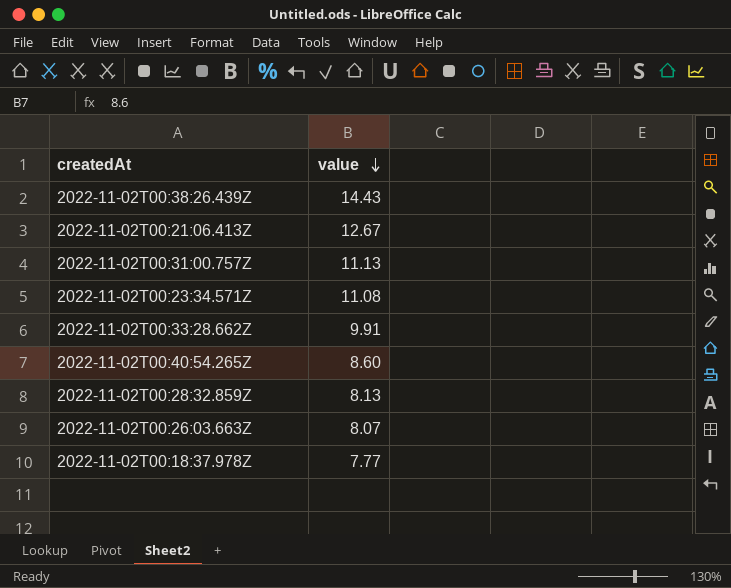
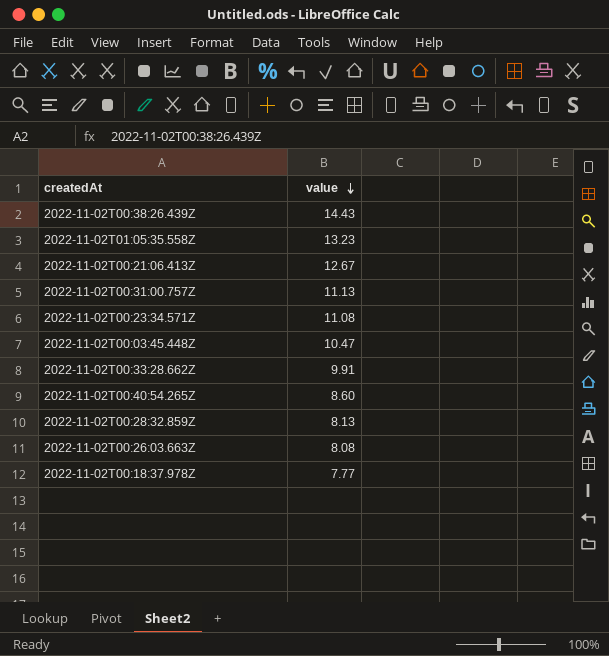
row 2022-11-02T01:05:35.558Z: none -> 13.23
row 2022-11-02T00:03:45.448Z: none -> 10.47
2022-11-02T00:26:03.663Z | value: 8.07 -> 8.08

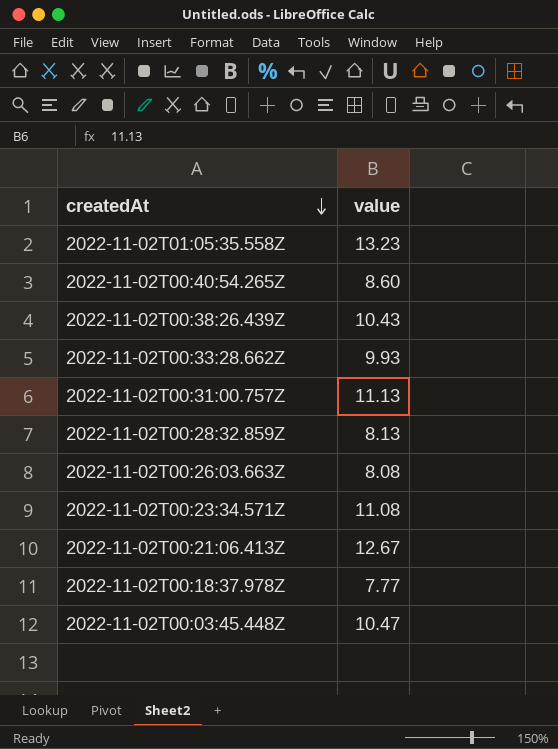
row order: value descending -> createdAt descending
2022-11-02T00:38:26.439Z | value: 14.43 -> 10.43
2022-11-02T00:33:28.662Z | value: 9.91 -> 9.93

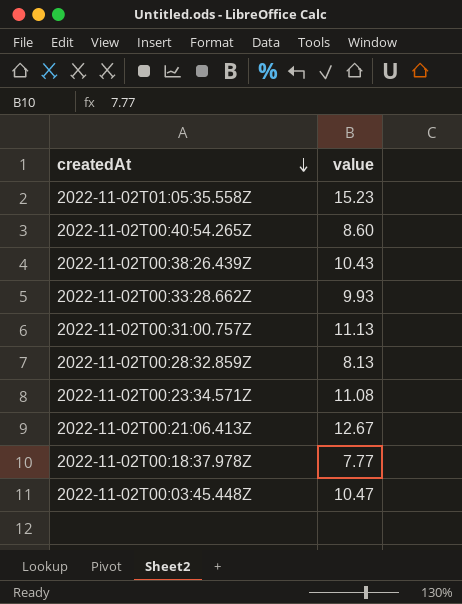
row 2022-11-02T00:26:03.663Z: 8.08 -> none
2022-11-02T01:05:35.558Z | value: 13.23 -> 15.23

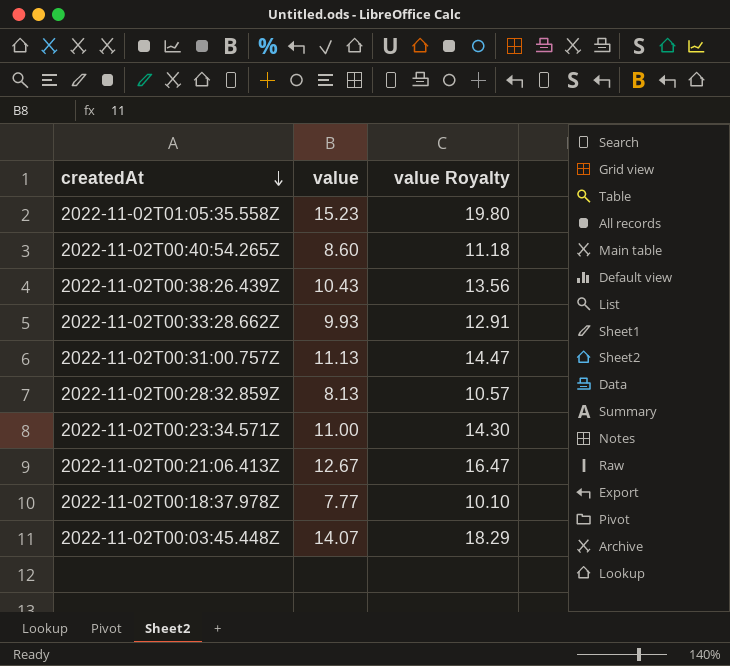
column value Royalty | formula: none -> [value] * 1.3
2022-11-02T00:23:34.571Z | value: 11.08 -> 11.00
2022-11-02T00:03:45.448Z | value: 10.47 -> 14.07

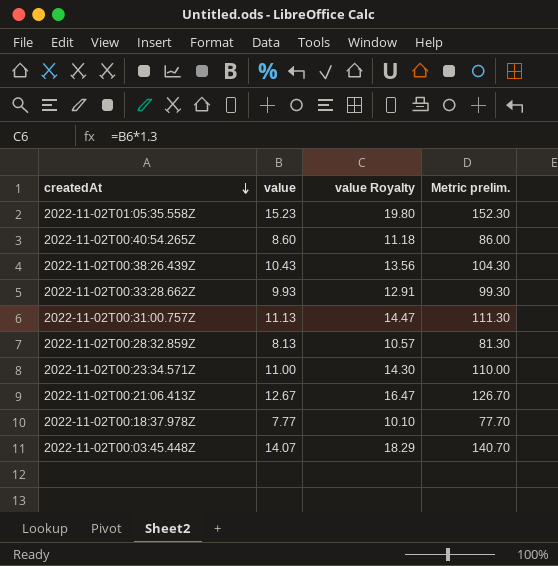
column Metric prelim. | formula: none -> [value] * 10

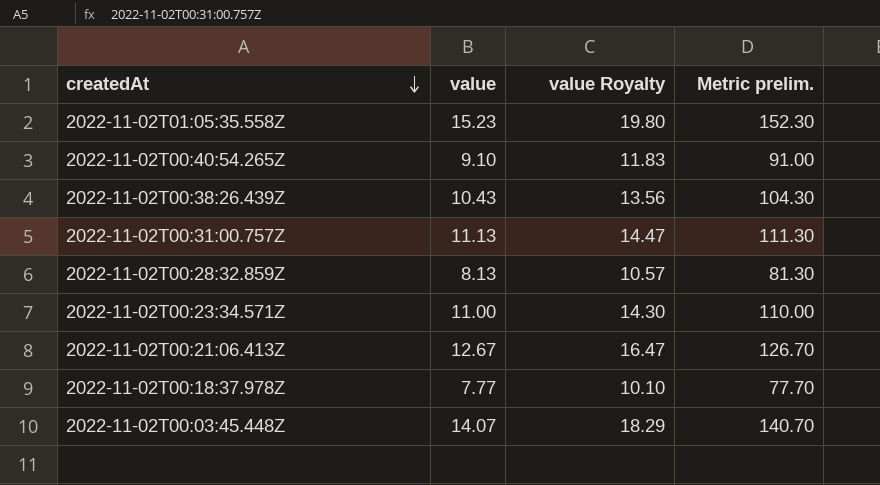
row 2022-11-02T00:33:28.662Z: 9.93 | 12.91 | 99.30 -> none
2022-11-02T00:40:54.265Z | value: 8.60 -> 9.10
2022-11-02T00:40:54.265Z | value Royalty: 11.18 -> 11.83
2022-11-02T00:40:54.265Z | Metric prelim.: 86.00 -> 91.00

